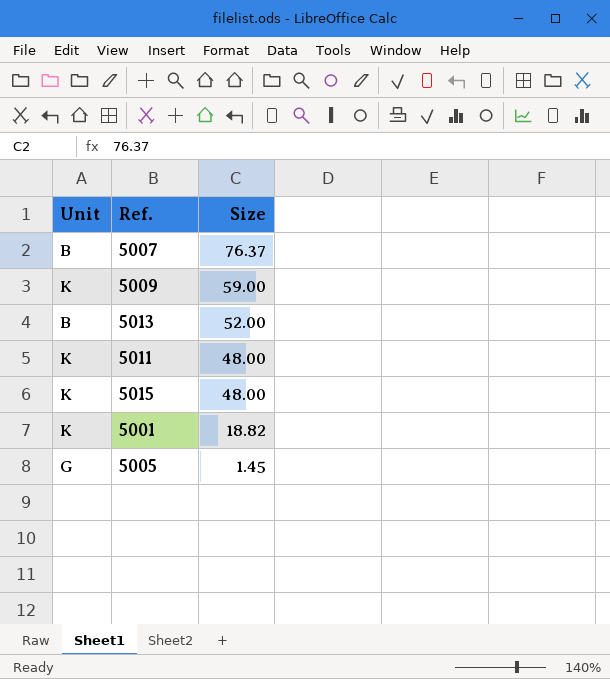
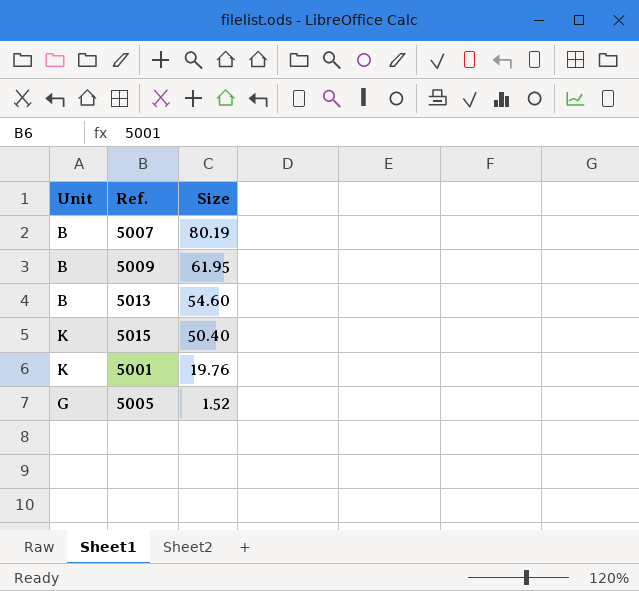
row 5011: K | 48.00 -> none
5007 | Size: 76.37 -> 80.19
5009 | Unit: K -> B
5009 | Size: 59.00 -> 61.95
5013 | Size: 52.00 -> 54.60
5015 | Size: 48.00 -> 50.40
5001 | Size: 18.82 -> 19.76
5005 | Size: 1.45 -> 1.52

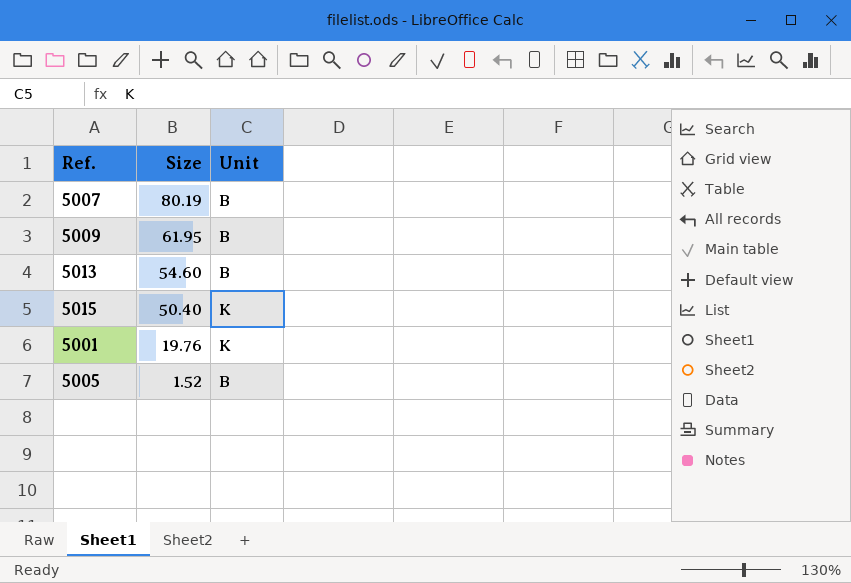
column Unit | position: 1 -> 3
5005 | Unit: G -> B

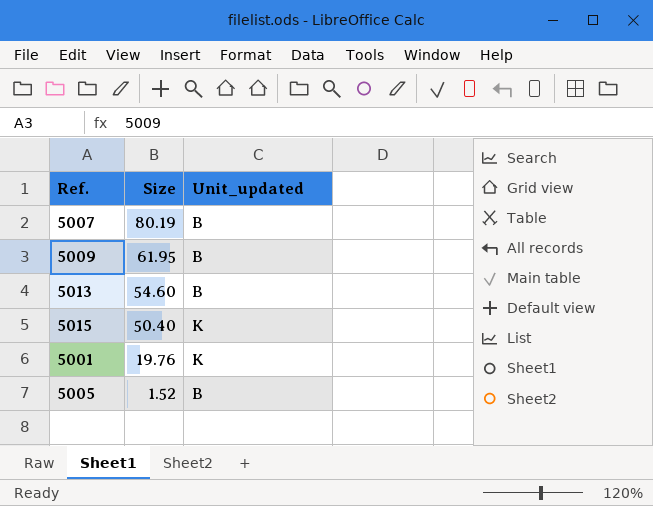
column name: Unit -> Unit_updated

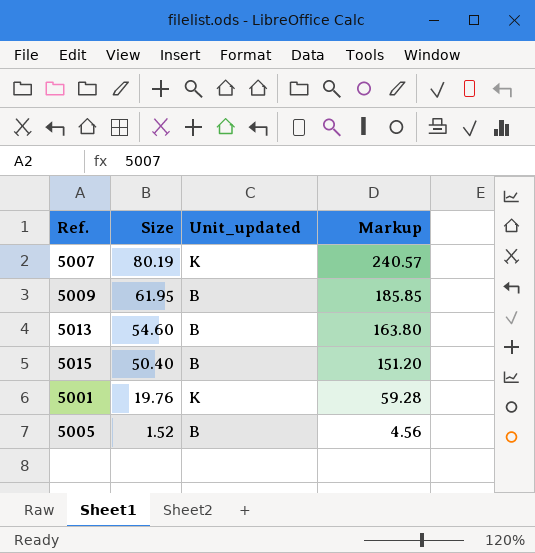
column Markup | formula: none -> [Size] * 3
5007 | Unit_updated: B -> K
5015 | Unit_updated: K -> B

